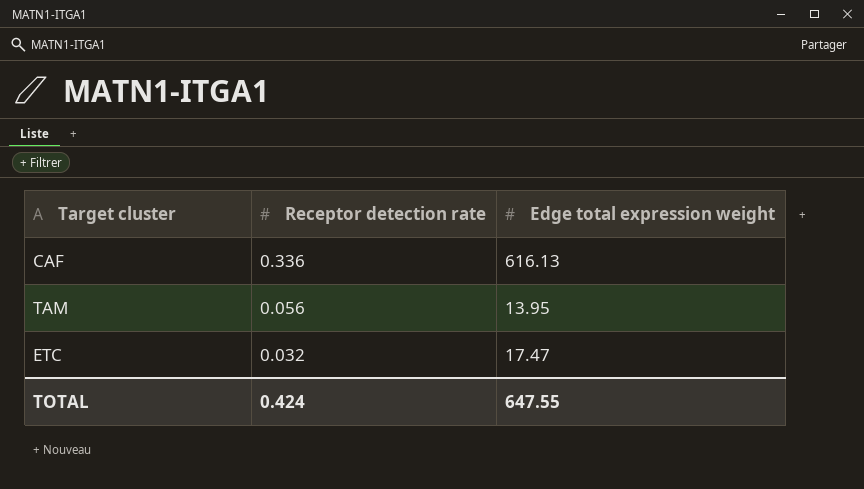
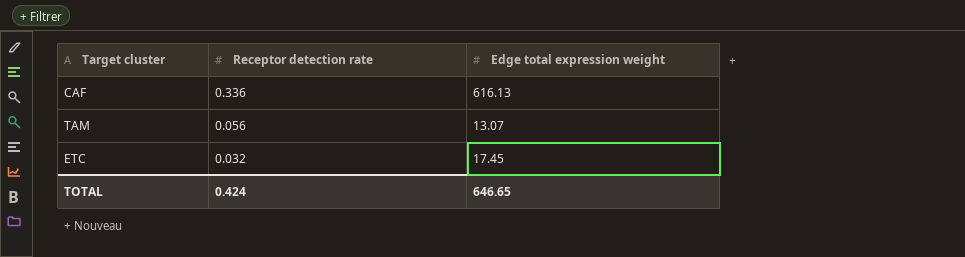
TAM | Edge total expression weight: 13.95 -> 13.07
ETC | Edge total expression weight: 17.47 -> 17.45
TOTAL | Edge total expression weight: 647.55 -> 646.65

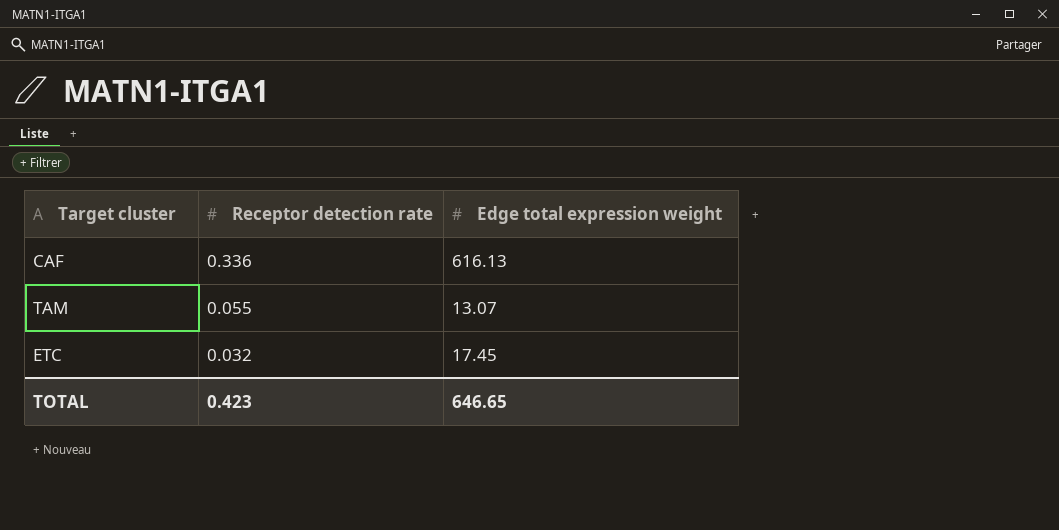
TAM | Receptor detection rate: 0.056 -> 0.055
TOTAL | Receptor detection rate: 0.424 -> 0.423

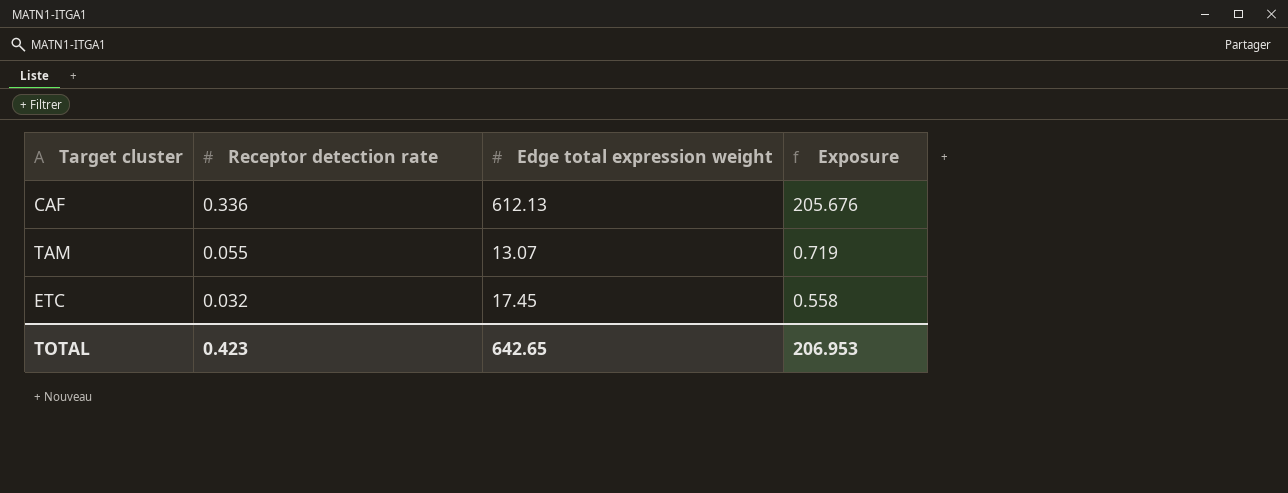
column Exposure | formula: none -> [Receptor detection rate] * [Edge total expression weight]
CAF | Edge total expression weight: 616.13 -> 612.13
TOTAL | Edge total expression weight: 646.65 -> 642.65

